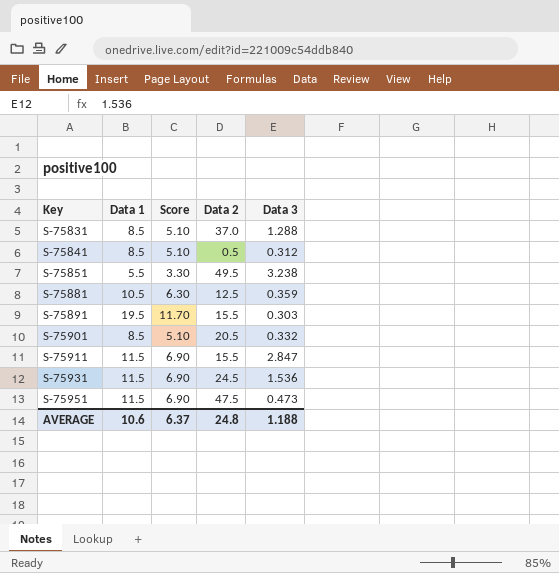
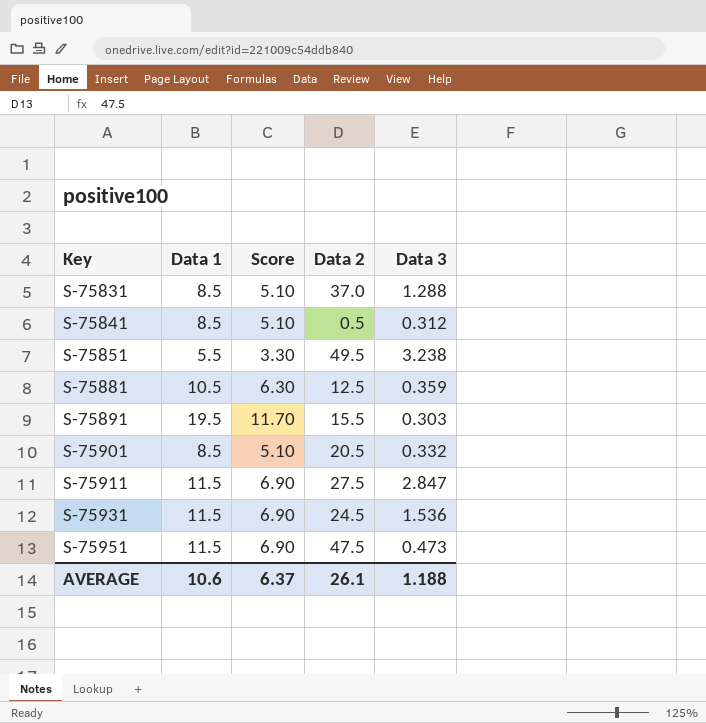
S-75911 | Data 2: 15.5 -> 27.5
AVERAGE | Data 2: 24.8 -> 26.1

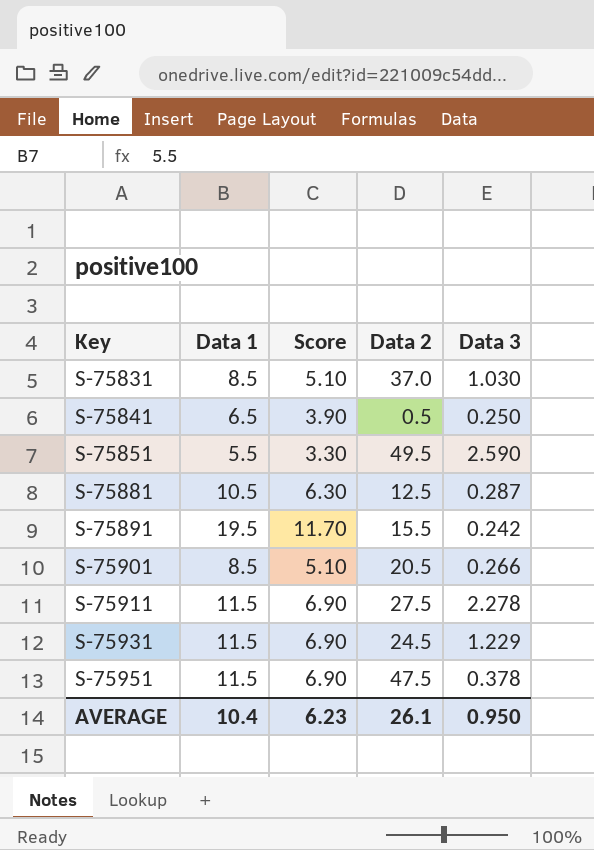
S-75831 | Data 3: 1.288 -> 1.030
S-75841 | Data 1: 8.5 -> 6.5
S-75841 | Score: 5.10 -> 3.90
S-75841 | Data 3: 0.312 -> 0.250
S-75851 | Data 3: 3.238 -> 2.590
S-75881 | Data 3: 0.359 -> 0.287
S-75891 | Data 3: 0.303 -> 0.242
S-75901 | Data 3: 0.332 -> 0.266
S-75911 | Data 3: 2.847 -> 2.278
S-75931 | Data 3: 1.536 -> 1.229
S-75951 | Data 3: 0.473 -> 0.378
AVERAGE | Data 1: 10.6 -> 10.4
AVERAGE | Score: 6.37 -> 6.23
AVERAGE | Data 3: 1.188 -> 0.950

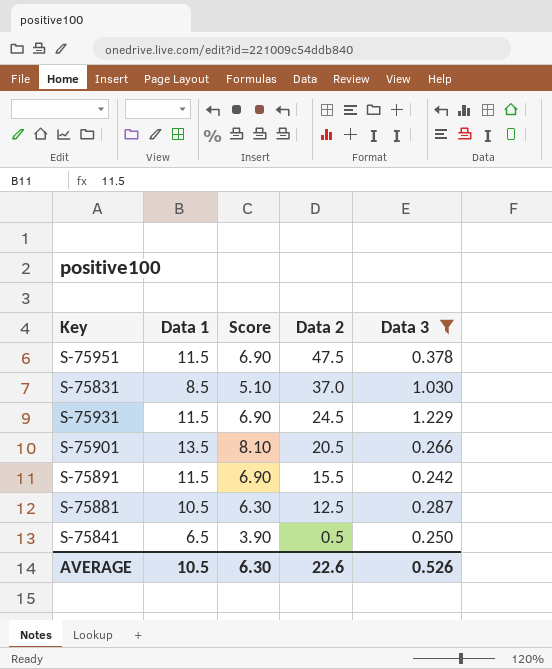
filter: none -> Data 3 <= 1.229
row order: Key ascending -> Data 2 descending
S-75901 | Data 1: 8.5 -> 13.5
S-75901 | Score: 5.10 -> 8.10
S-75891 | Data 1: 19.5 -> 11.5
S-75891 | Score: 11.70 -> 6.90
AVERAGE | Data 1: 10.4 -> 10.5
AVERAGE | Score: 6.23 -> 6.30
AVERAGE | Data 2: 26.1 -> 22.6
AVERAGE | Data 3: 0.950 -> 0.526

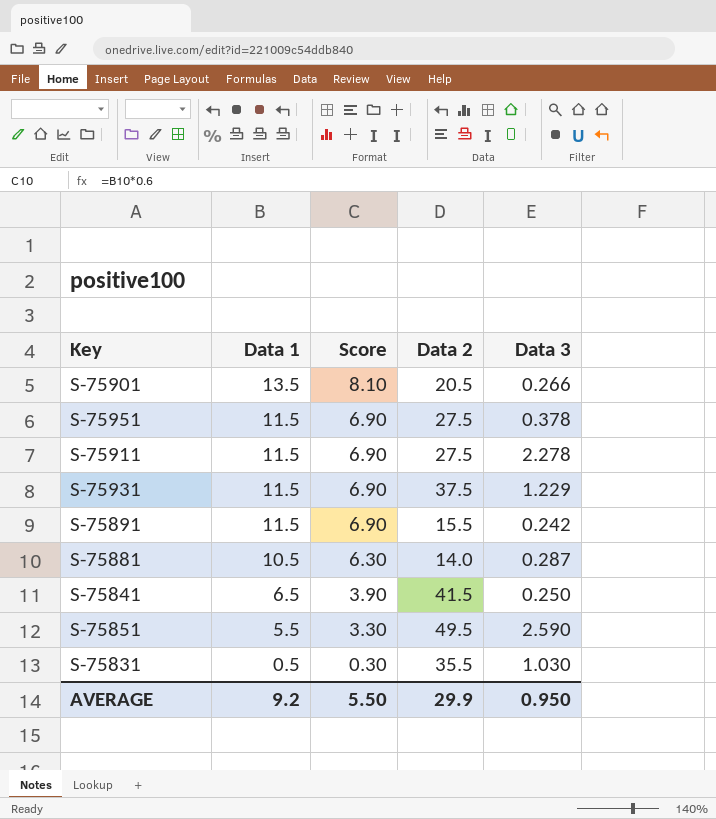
filter: Data 3 <= 1.229 -> none
row order: Data 2 descending -> Data 1 descending
S-75951 | Data 2: 47.5 -> 27.5
S-75931 | Data 2: 24.5 -> 37.5
S-75881 | Data 2: 12.5 -> 14.0
S-75841 | Data 2: 0.5 -> 41.5
S-75831 | Data 1: 8.5 -> 0.5
S-75831 | Score: 5.10 -> 0.30
S-75831 | Data 2: 37.0 -> 35.5
AVERAGE | Data 1: 10.5 -> 9.2
AVERAGE | Score: 6.30 -> 5.50
AVERAGE | Data 2: 22.6 -> 29.9
AVERAGE | Data 3: 0.526 -> 0.950

